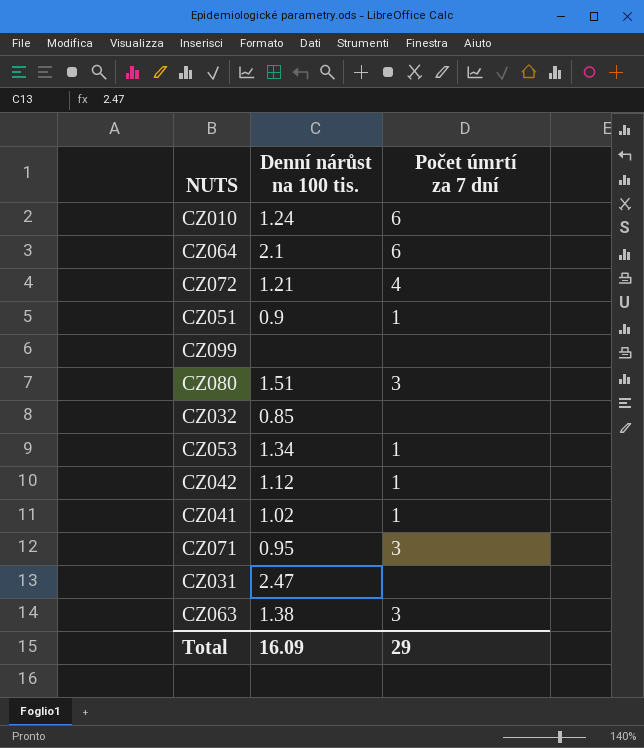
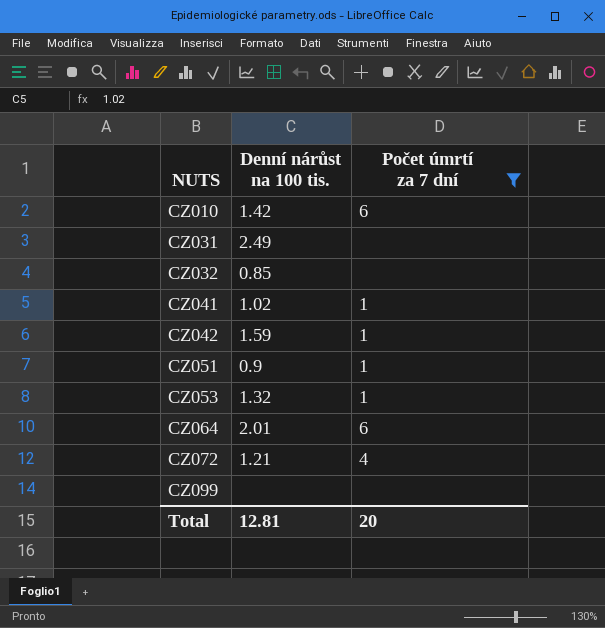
filter: none -> Počet úmrtí za 7 dní != 3
row order: none -> NUTS ascending
CZ010 | Denní nárůst na 100 tis.: 1.24 -> 1.42
CZ031 | Denní nárůst na 100 tis.: 2.47 -> 2.49
CZ042 | Denní nárůst na 100 tis.: 1.12 -> 1.59
CZ053 | Denní nárůst na 100 tis.: 1.34 -> 1.32
CZ064 | Denní nárůst na 100 tis.: 2.1 -> 2.01
Total | Denní nárůst na 100 tis.: 16.09 -> 12.81
Total | Počet úmrtí za 7 dní: 29 -> 20

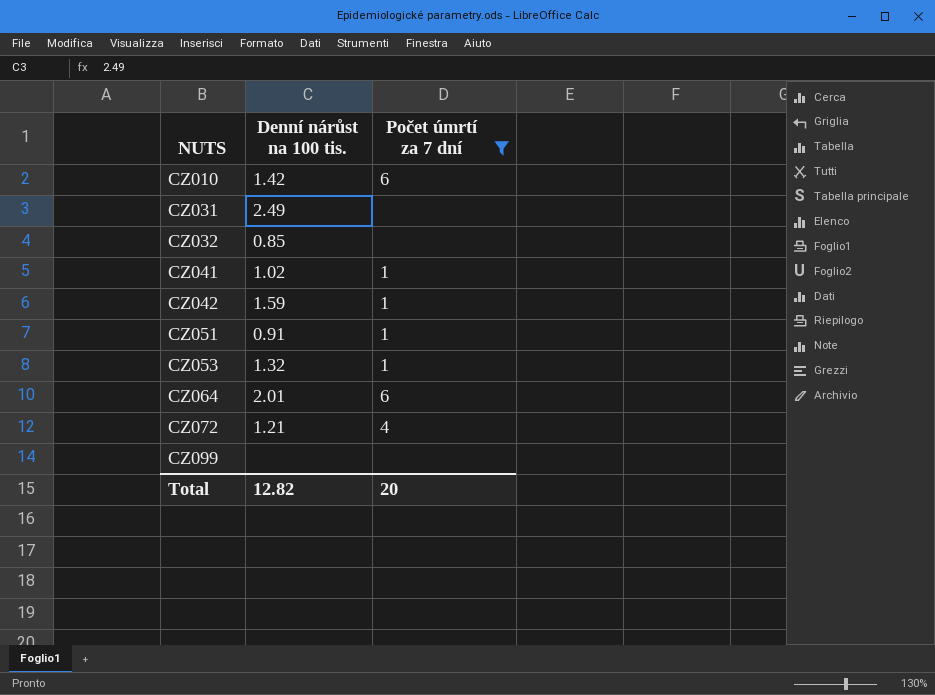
CZ051 | Denní nárůst na 100 tis.: 0.9 -> 0.91
Total | Denní nárůst na 100 tis.: 12.81 -> 12.82

